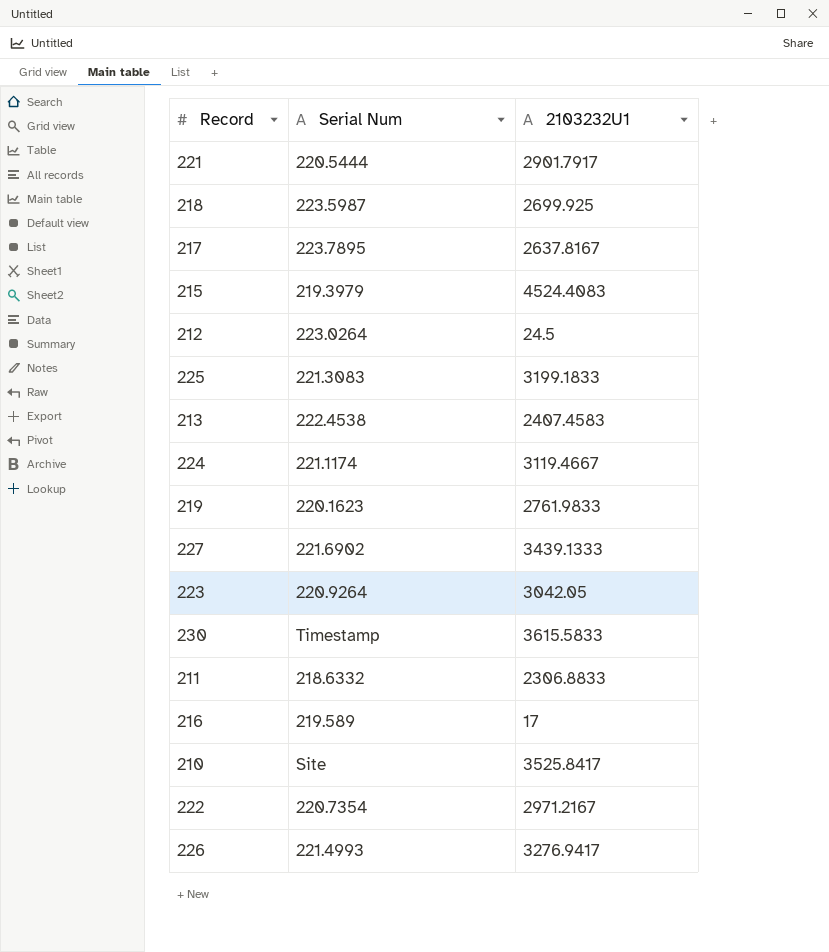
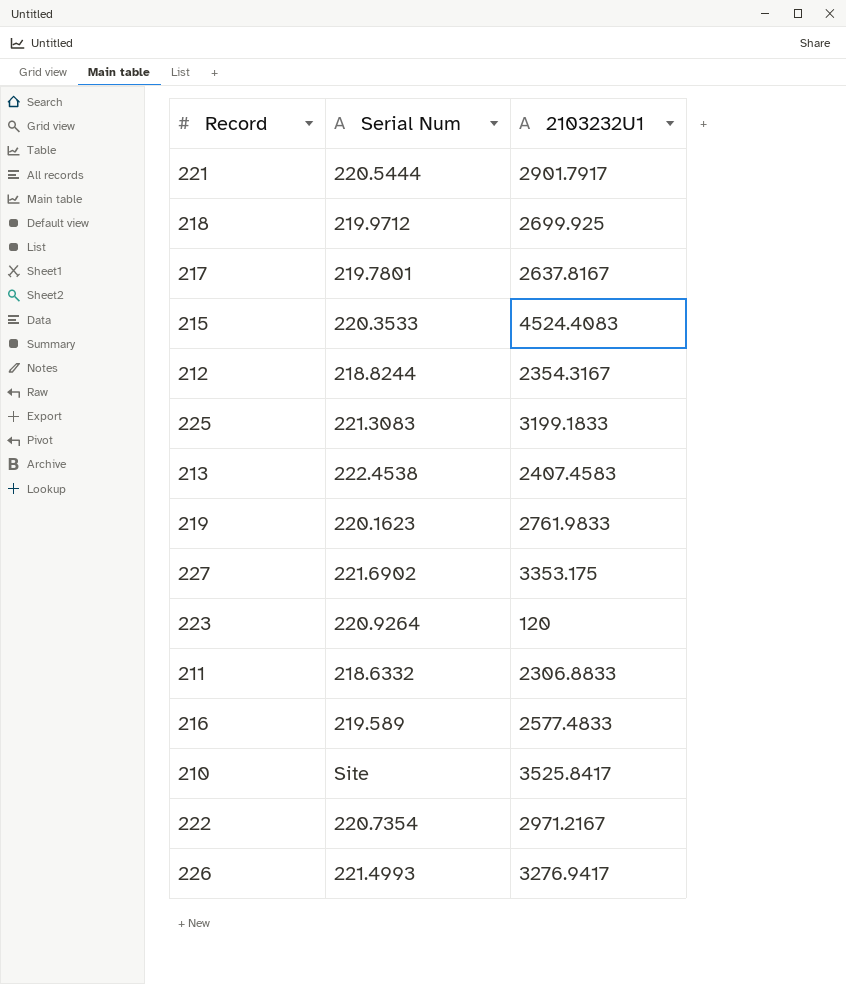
row 224: 221.1174 | 3119.4667 -> none
row 230: Timestamp | 3615.5833 -> none
218 | Serial Num: 223.5987 -> 219.9712
217 | Serial Num: 223.7895 -> 219.7801
215 | Serial Num: 219.3979 -> 220.3533
212 | Serial Num: 223.0264 -> 218.8244
212 | 2103232U1: 24.5 -> 2354.3167
227 | 2103232U1: 3439.1333 -> 3353.175
223 | 2103232U1: 3042.05 -> 120
216 | 2103232U1: 17 -> 2577.4833

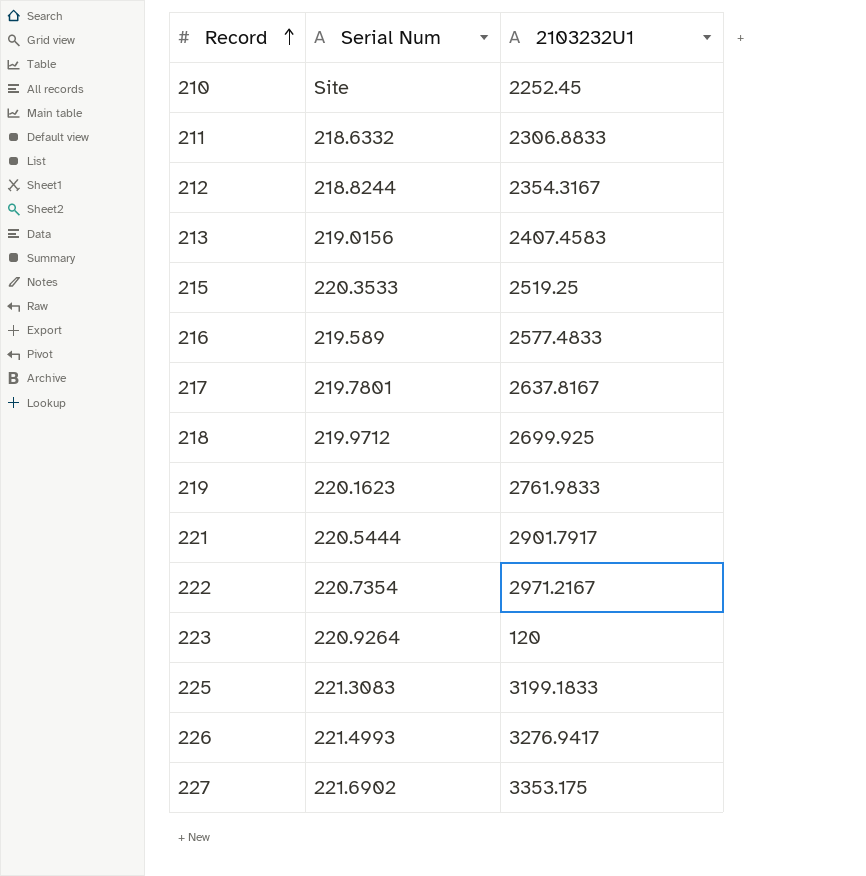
row order: none -> Record ascending
210 | 2103232U1: 3525.8417 -> 2252.45
213 | Serial Num: 222.4538 -> 219.0156
215 | 2103232U1: 4524.4083 -> 2519.25

